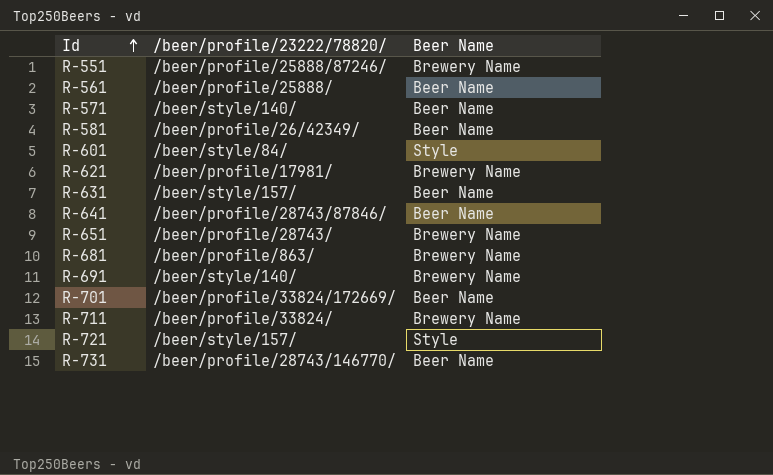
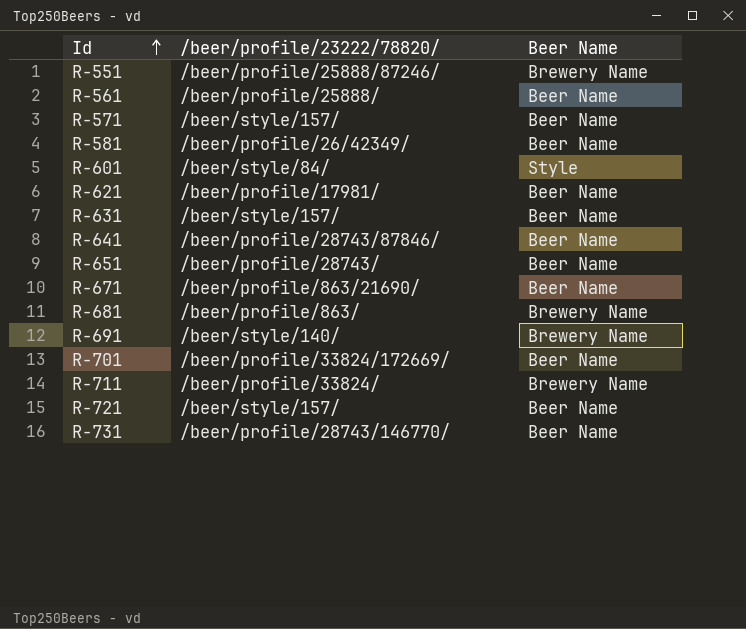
R-571 | /beer/profile/23222/78820/: /beer/style/140/ -> /beer/style/157/
R-621 | Beer Name: Brewery Name -> Beer Name
R-651 | Beer Name: Brewery Name -> Beer Name
row R-671: none -> /beer/profile/863/21690/ | Beer Name
R-721 | Beer Name: Style -> Beer Name

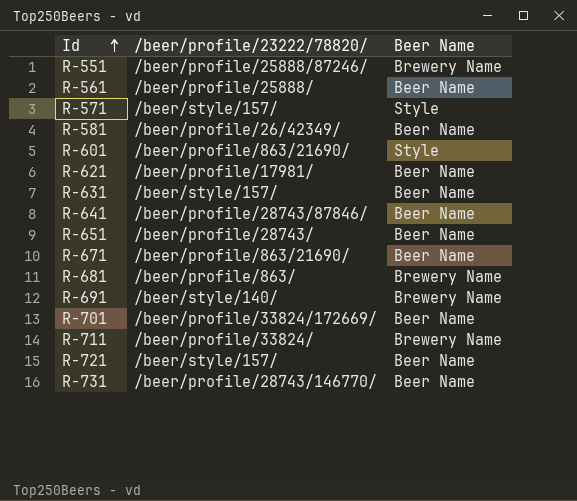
R-571 | Beer Name: Beer Name -> Style
R-601 | /beer/profile/23222/78820/: /beer/style/84/ -> /beer/profile/863/21690/

